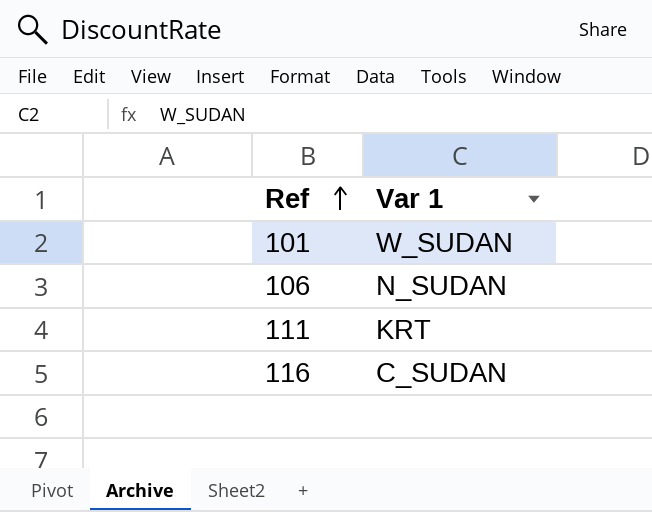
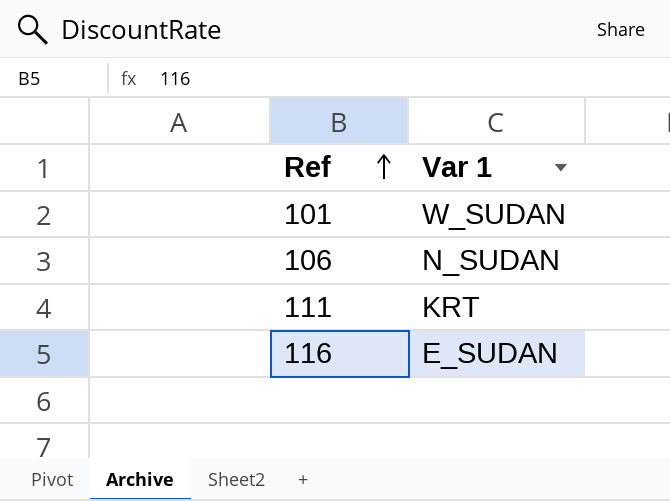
116 | Var 1: C_SUDAN -> E_SUDAN

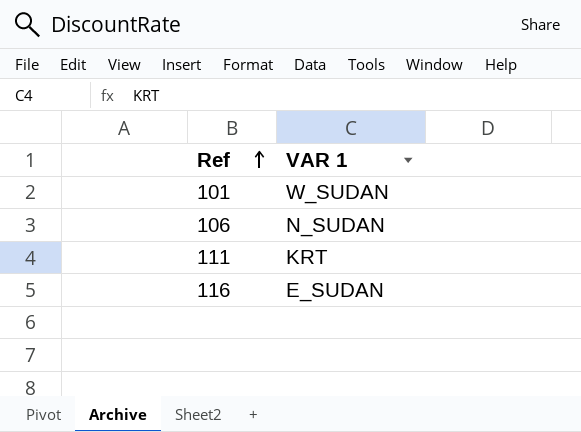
column name: Var 1 -> VAR 1

